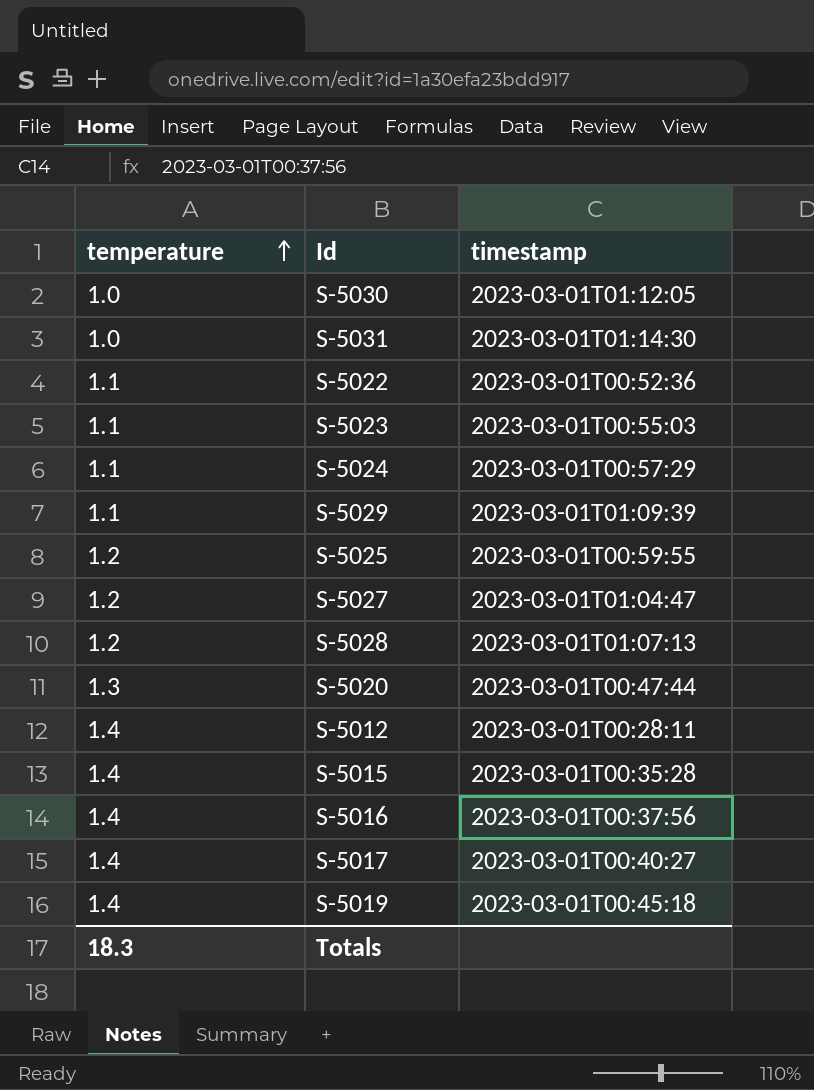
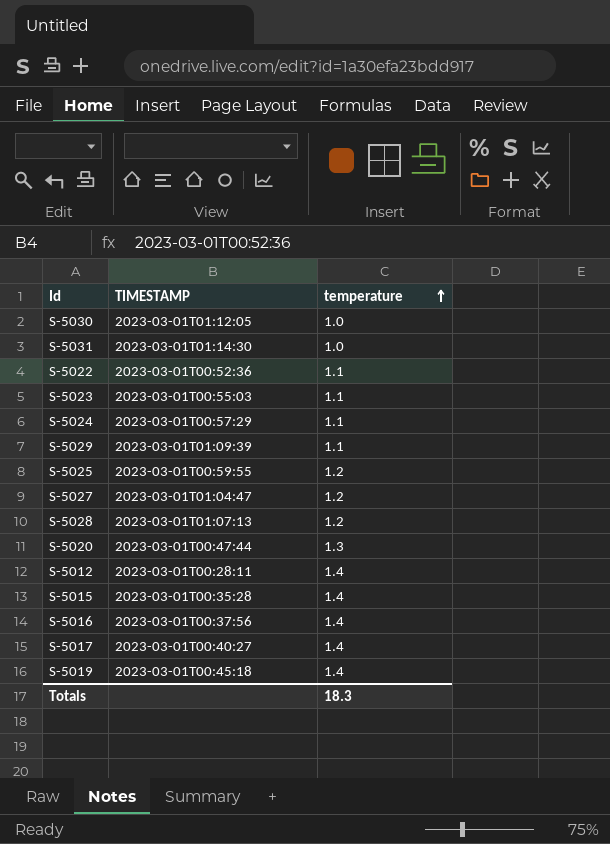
column name: timestamp -> TIMESTAMP
column temperature | position: 1 -> 3

